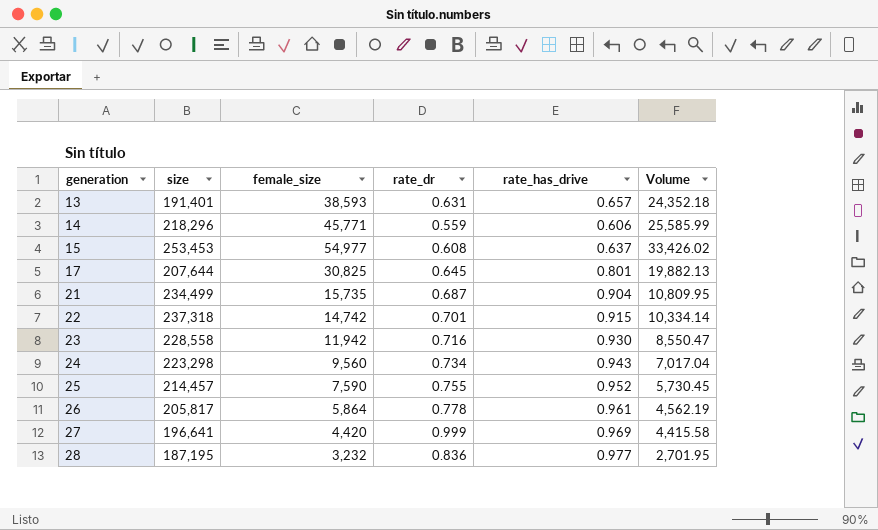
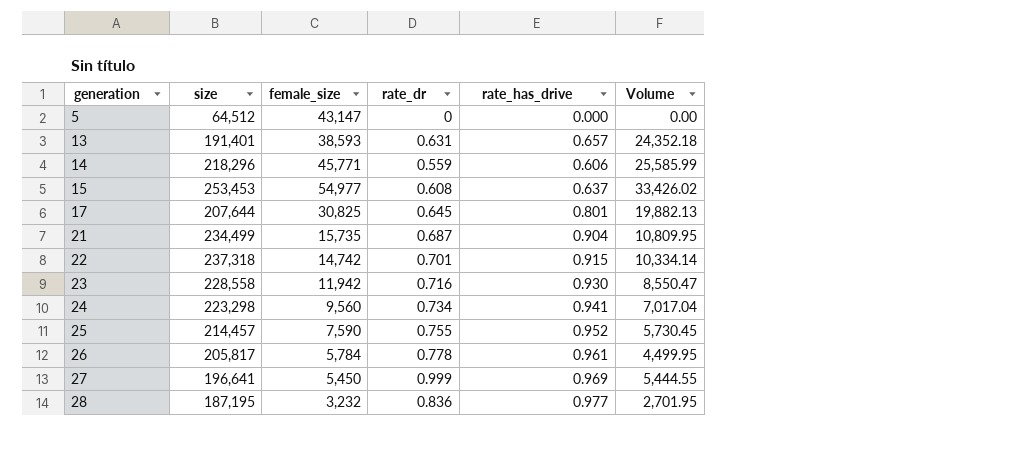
row 5: none -> 64,512 | 43,147 | 0 | 0.000 | 0.00
24 | rate_has_drive: 0.943 -> 0.941
26 | female_size: 5,864 -> 5,784
26 | Volume: 4,562.19 -> 4,499.95
27 | female_size: 4,420 -> 5,450
27 | Volume: 4,415.58 -> 5,444.55

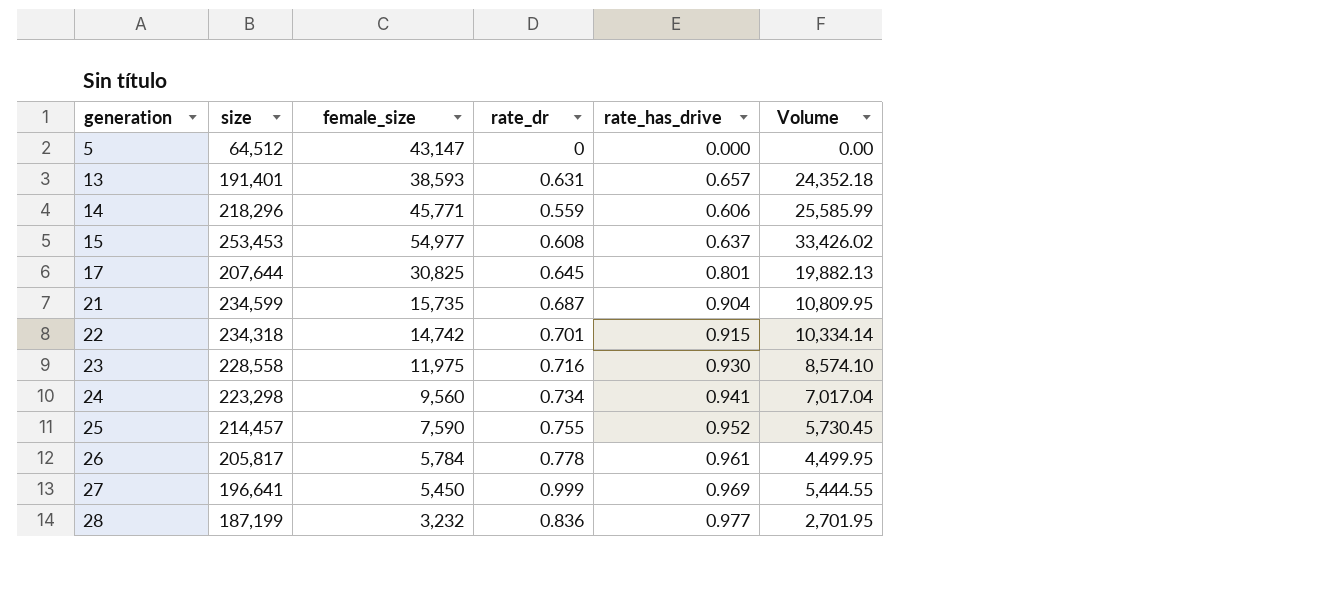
21 | size: 234,499 -> 234,599
22 | size: 237,318 -> 234,318
23 | female_size: 11,942 -> 11,975
23 | Volume: 8,550.47 -> 8,574.10
28 | size: 187,195 -> 187,199

